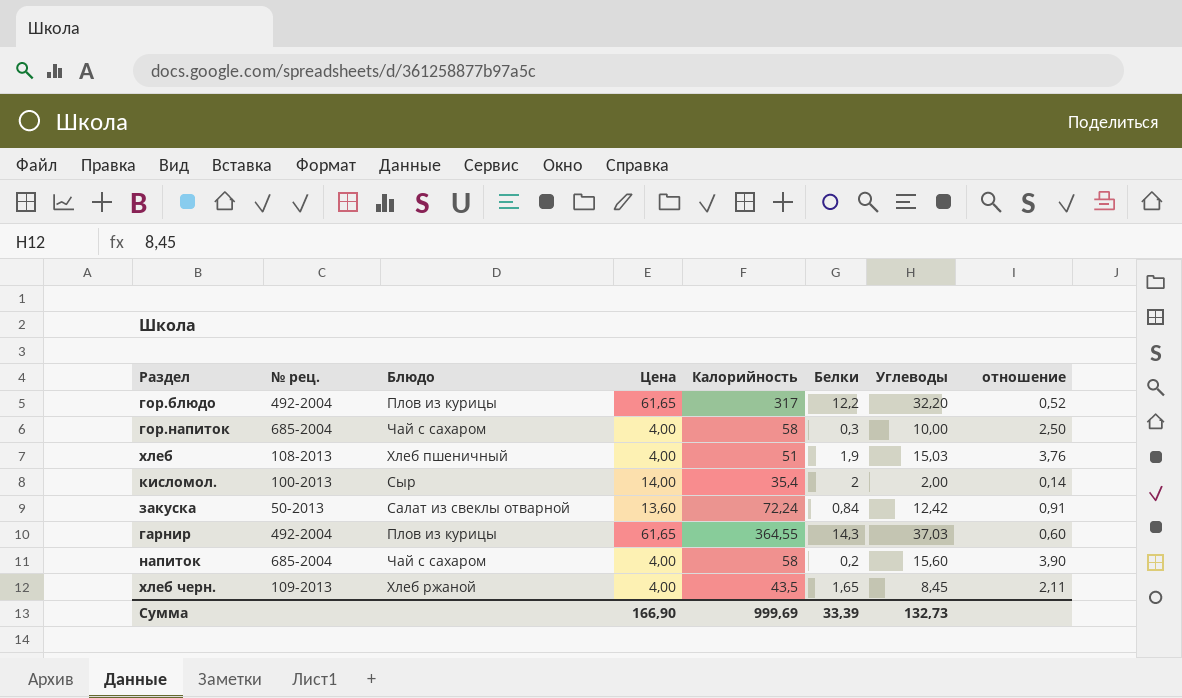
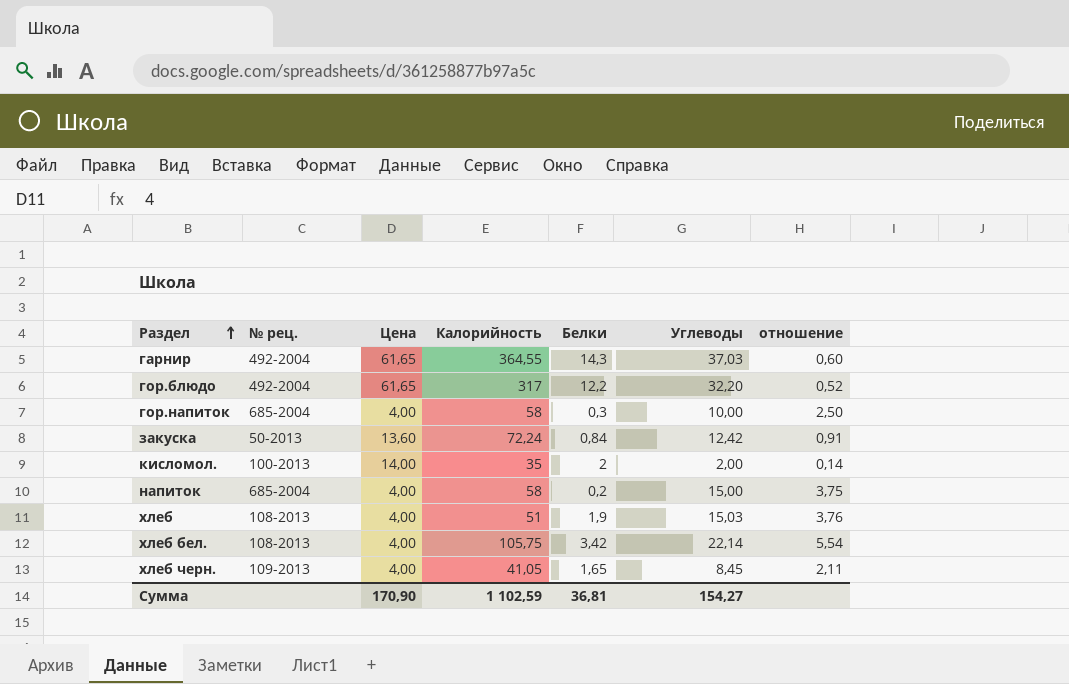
row order: none -> Раздел ascending
column Блюдо | position: 3 -> none
кисломол. | Калорийность: 35,4 -> 35
напиток | Углеводы: 15,60 -> 15,00
напиток | отношение: 3,90 -> 3,75
row хлеб бел.: none -> 108-2013 | 4,00 | 105,75 | 3,42 | 22,14 | 5,54
хлеб черн. | Калорийность: 43,5 -> 41,05
Сумма | Цена: 166,90 -> 170,90
Сумма | Калорийность: 999,69 -> 1 102,59
Сумма | Белки: 33,39 -> 36,81
Сумма | Углеводы: 132,73 -> 154,27

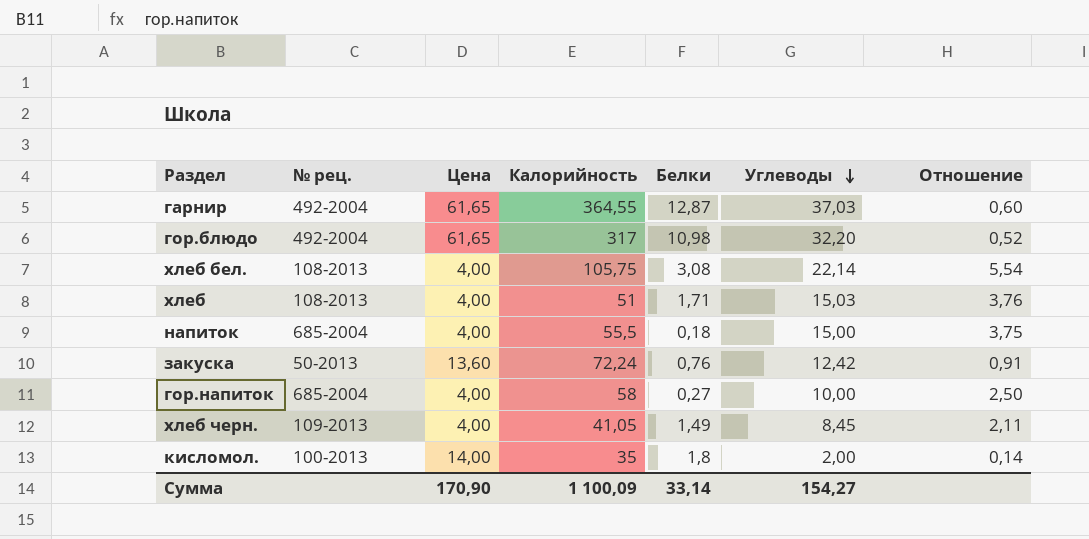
row order: Раздел ascending -> Углеводы descending
column name: отношение -> Отношение
гарнир | Белки: 14,3 -> 12,87
гор.блюдо | Белки: 12,2 -> 10,98
хлеб бел. | Белки: 3,42 -> 3,08
хлеб | Белки: 1,9 -> 1,71
напиток | Калорийность: 58 -> 55,5
напиток | Белки: 0,2 -> 0,18
закуска | Белки: 0,84 -> 0,76
гор.напиток | Белки: 0,3 -> 0,27
хлеб черн. | Белки: 1,65 -> 1,49
кисломол. | Белки: 2 -> 1,8
Сумма | Калорийность: 1 102,59 -> 1 100,09
Сумма | Белки: 36,81 -> 33,14

